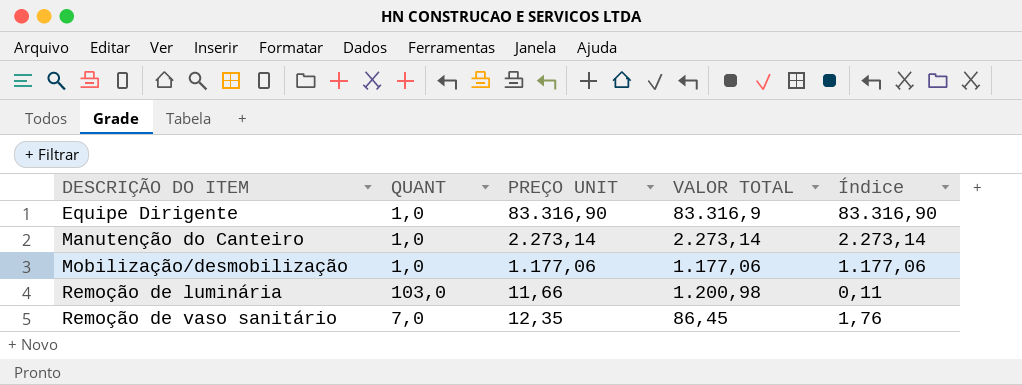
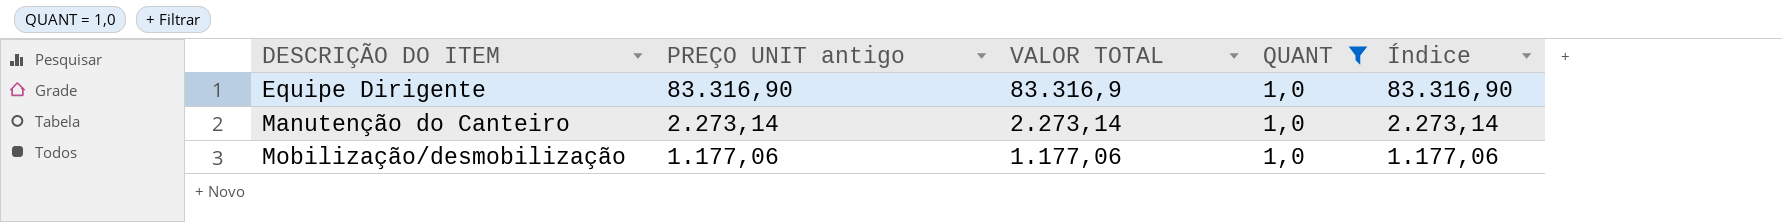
filter: none -> QUANT = 1,0
column name: PREÇO UNIT -> PREÇO UNIT antigo
column QUANT | position: 2 -> 4

